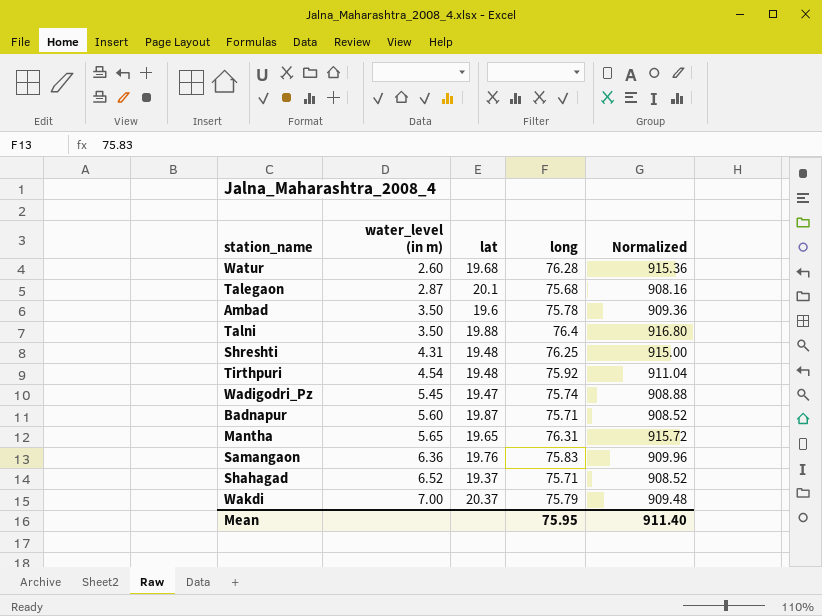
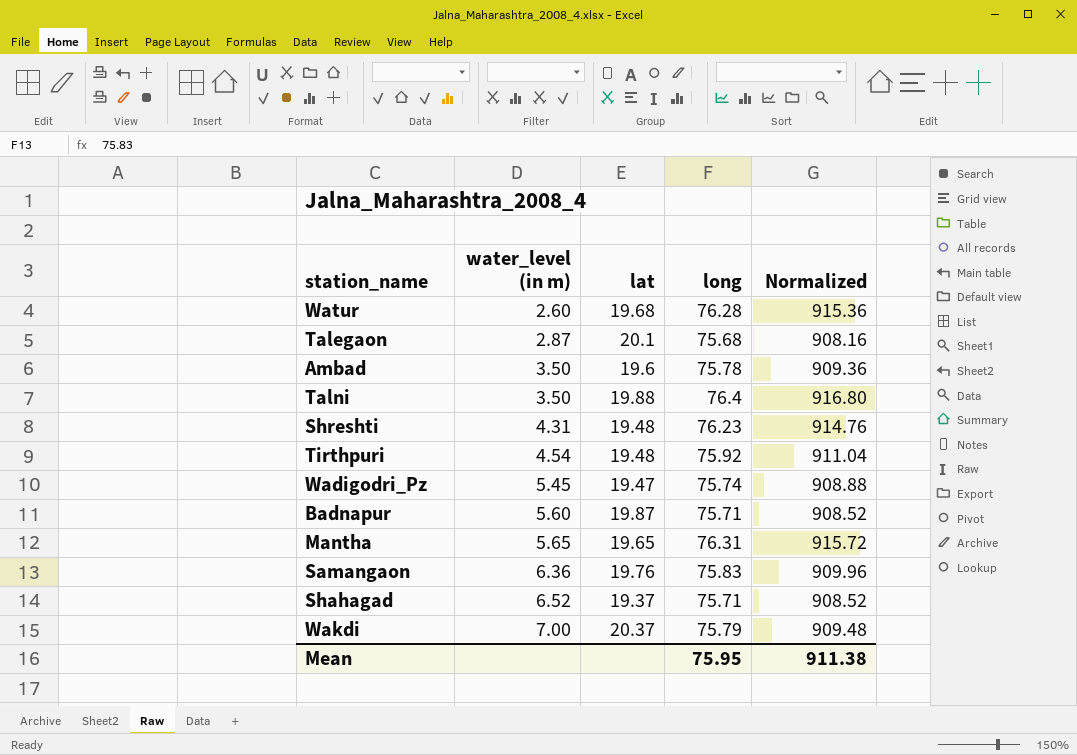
Shreshti | long: 76.25 -> 76.23
Shreshti | Normalized: 915.00 -> 914.76
Mean | Normalized: 911.40 -> 911.38

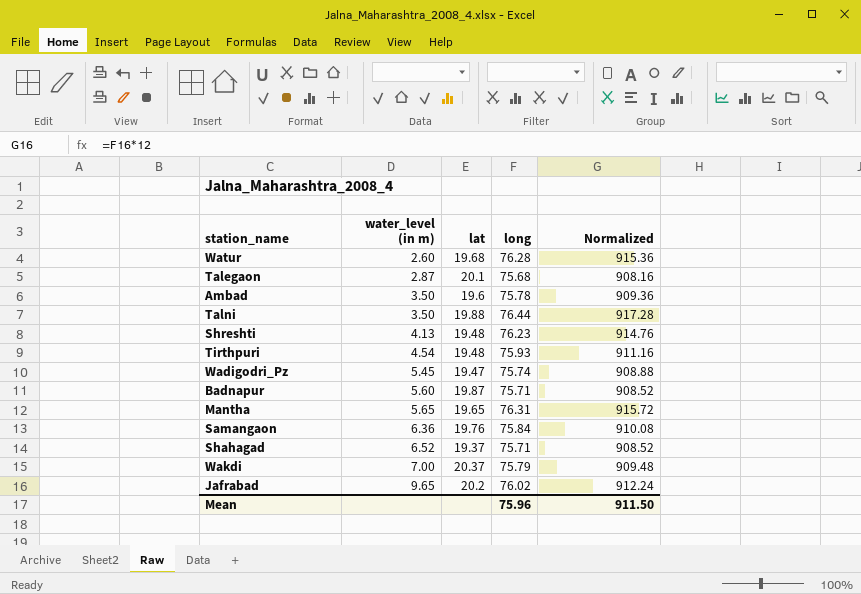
Talni | long: 76.4 -> 76.44
Talni | Normalized: 916.80 -> 917.28
Shreshti | water_level (in m): 4.31 -> 4.13
Tirthpuri | long: 75.92 -> 75.93
Tirthpuri | Normalized: 911.04 -> 911.16
Samangaon | long: 75.83 -> 75.84
Samangaon | Normalized: 909.96 -> 910.08
row Jafrabad: none -> 9.65 | 20.2 | 76.02 | 912.24
Mean | long: 75.95 -> 75.96
Mean | Normalized: 911.38 -> 911.50

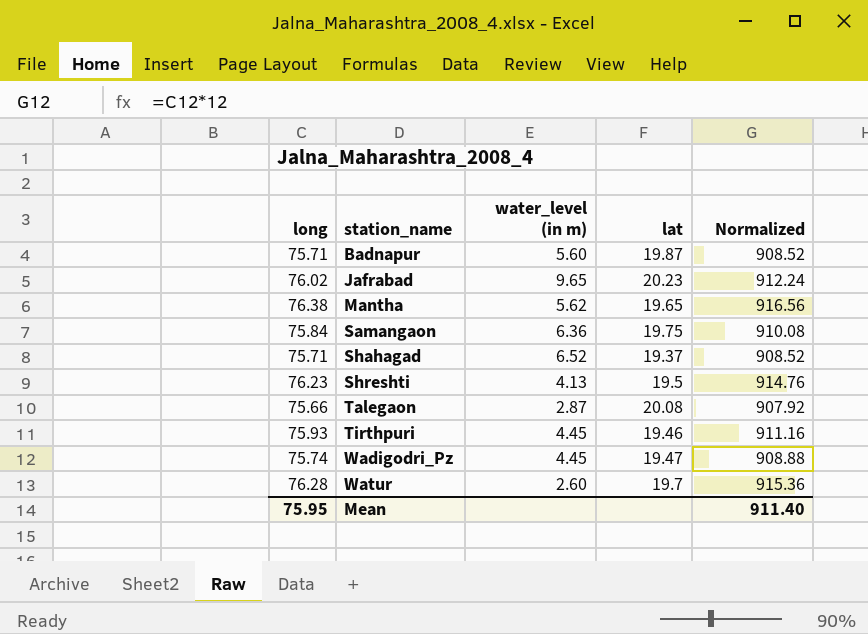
row order: water_level (in m) ascending -> station_name ascending
column long | position: 4 -> 1
row Ambad: 3.50 | 19.6 | 75.78 | 909.36 -> none
row Talni: 3.50 | 19.88 | 76.44 | 917.28 -> none
row Wakdi: 7.00 | 20.37 | 75.79 | 909.48 -> none
Jafrabad | lat: 20.2 -> 20.23
Mantha | long: 76.31 -> 76.38
Mantha | water_level (in m): 5.65 -> 5.62
Mantha | Normalized: 915.72 -> 916.56
Samangaon | lat: 19.76 -> 19.75
Shreshti | lat: 19.48 -> 19.5
Talegaon | long: 75.68 -> 75.66
Talegaon | lat: 20.1 -> 20.08
Talegaon | Normalized: 908.16 -> 907.92
Tirthpuri | water_level (in m): 4.54 -> 4.45
Tirthpuri | lat: 19.48 -> 19.46
Wadigodri_Pz | water_level (in m): 5.45 -> 4.45
Watur | lat: 19.68 -> 19.7
Mean | long: 75.96 -> 75.95
Mean | Normalized: 911.50 -> 911.40

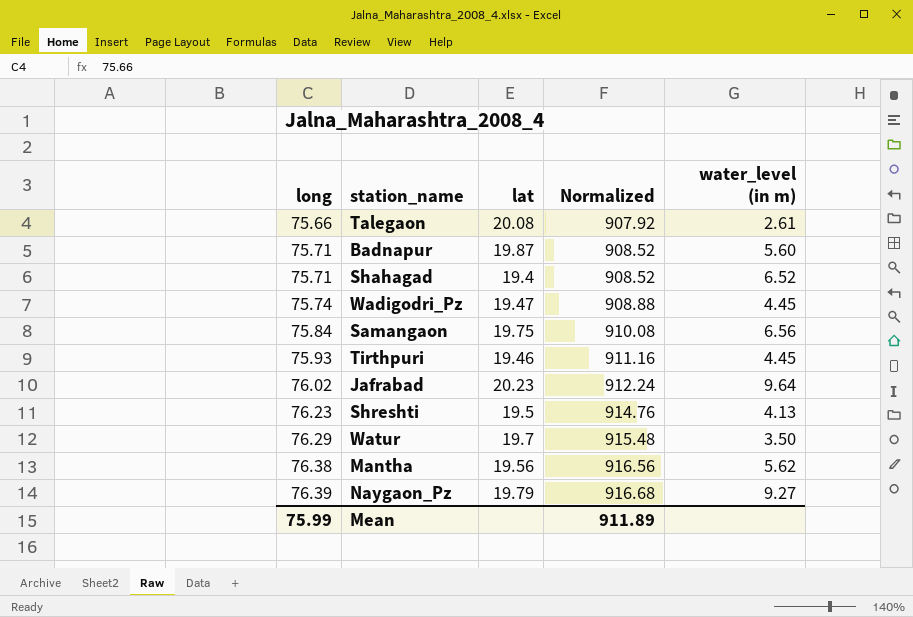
row order: station_name ascending -> long ascending
column water_level (in m) | position: 3 -> 5
Talegaon | water_level (in m): 2.87 -> 2.61
Shahagad | lat: 19.37 -> 19.4
Samangaon | water_level (in m): 6.36 -> 6.56
Jafrabad | water_level (in m): 9.65 -> 9.64
Watur | long: 76.28 -> 76.29
Watur | Normalized: 915.36 -> 915.48
Watur | water_level (in m): 2.60 -> 3.50
Mantha | lat: 19.65 -> 19.56
row Naygaon_Pz: none -> 76.39 | 19.79 | 916.68 | 9.27
Mean | long: 75.95 -> 75.99
Mean | Normalized: 911.40 -> 911.89

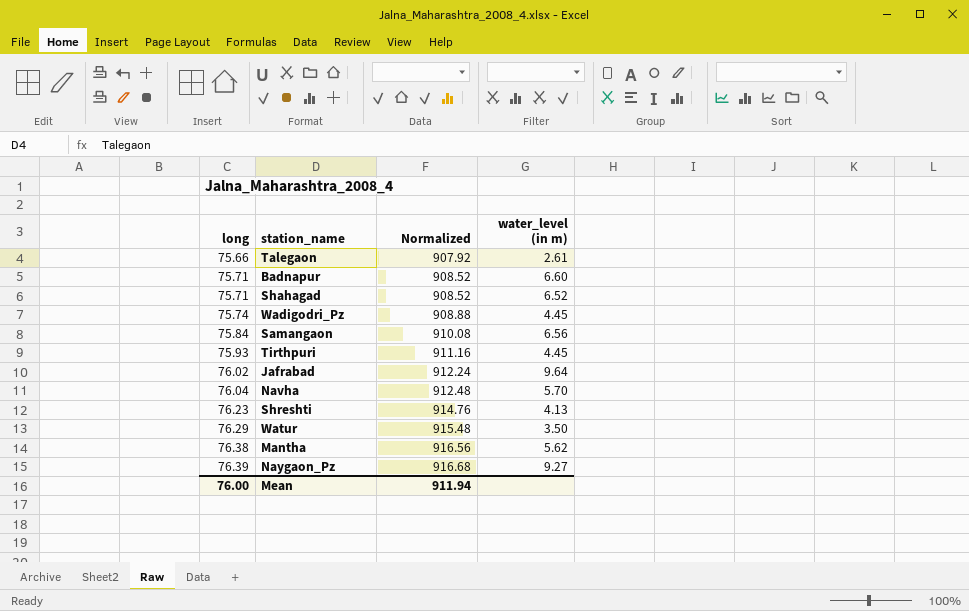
column lat | position: 3 -> none
Badnapur | water_level (in m): 5.60 -> 6.60
row Navha: none -> 76.04 | 912.48 | 5.70
Mean | long: 75.99 -> 76.00
Mean | Normalized: 911.89 -> 911.94

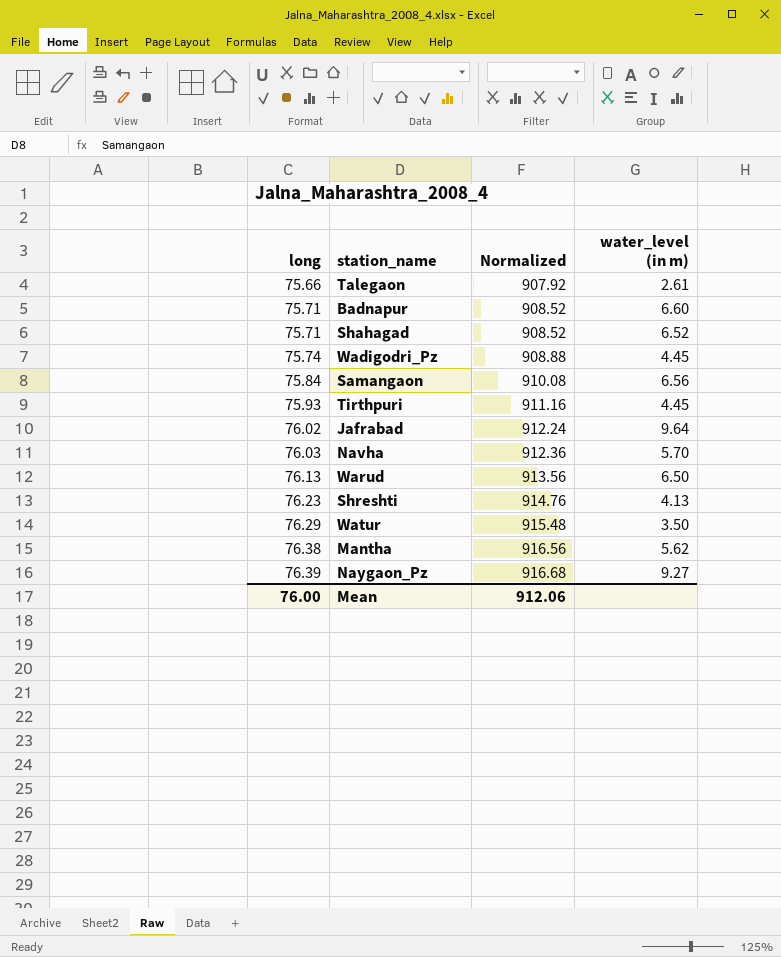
Navha | long: 76.04 -> 76.03
Navha | Normalized: 912.48 -> 912.36
row Warud: none -> 76.13 | 913.56 | 6.50
Mean | Normalized: 911.94 -> 912.06

